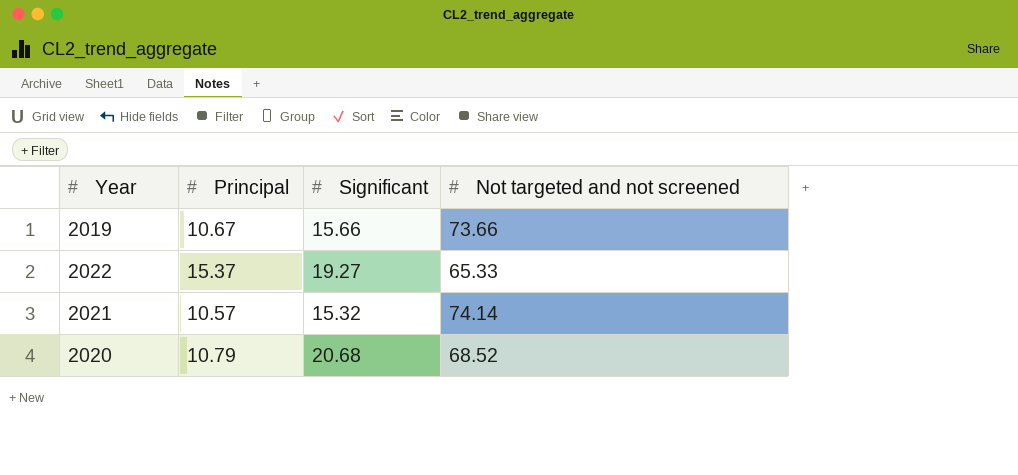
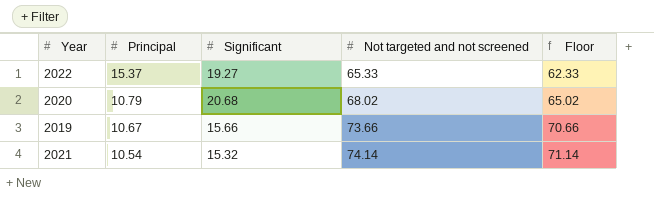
row order: none -> Principal descending
column Floor | formula: none -> [Not targeted and not screened] - 3
2020 | Not targeted and not screened: 68.52 -> 68.02
2021 | Principal: 10.57 -> 10.54

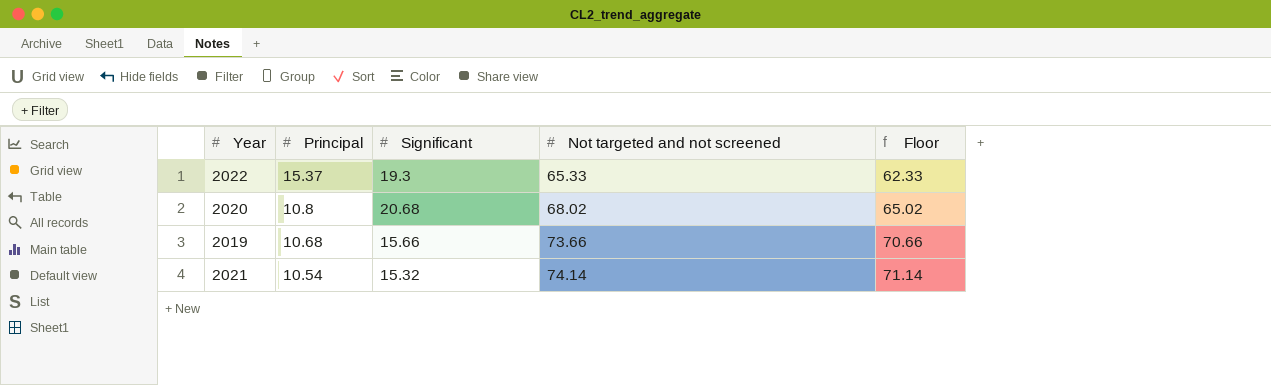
2022 | Significant: 19.27 -> 19.3
2020 | Principal: 10.79 -> 10.8
2019 | Principal: 10.67 -> 10.68

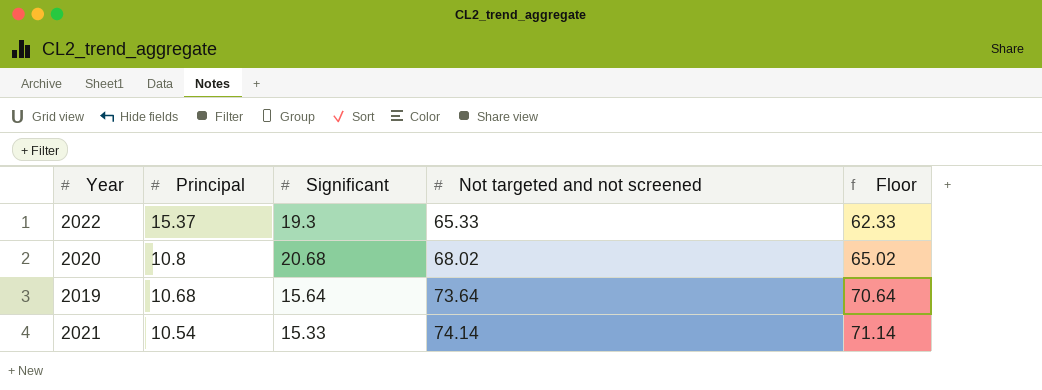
2019 | Significant: 15.66 -> 15.64
2019 | Not targeted and not screened: 73.66 -> 73.64
2019 | Floor: 70.66 -> 70.64
2021 | Significant: 15.32 -> 15.33

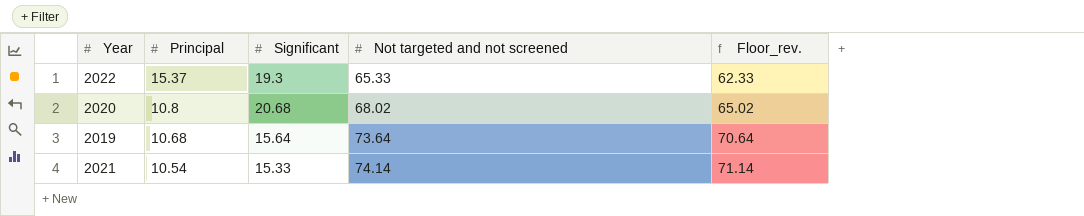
column name: Floor -> Floor_rev.

